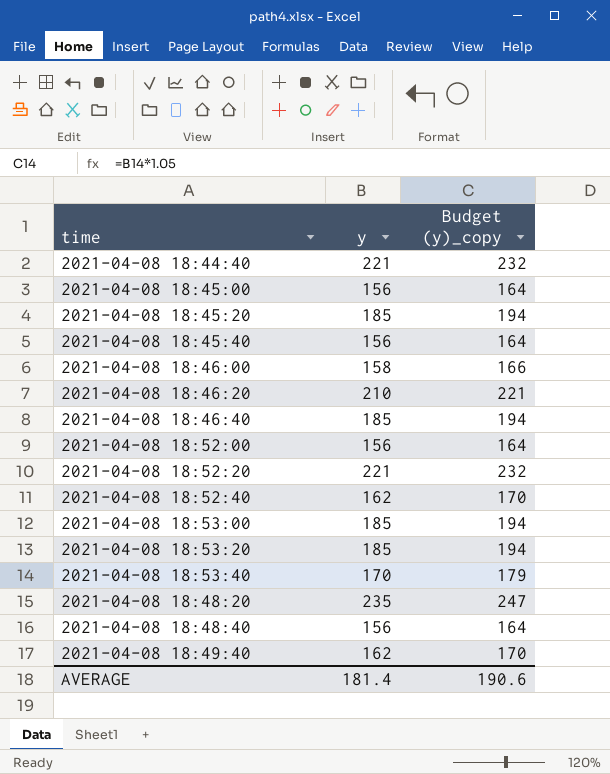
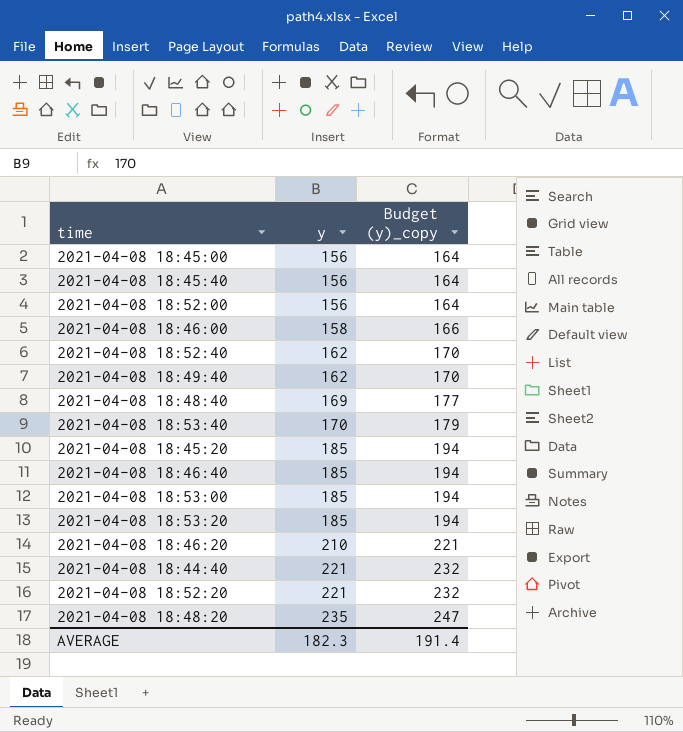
row order: none -> y ascending
2021-04-08 18:48:40 | y: 156 -> 169
2021-04-08 18:48:40 | Budget (y)_copy: 164 -> 177
AVERAGE | y: 181.4 -> 182.3
AVERAGE | Budget (y)_copy: 190.6 -> 191.4

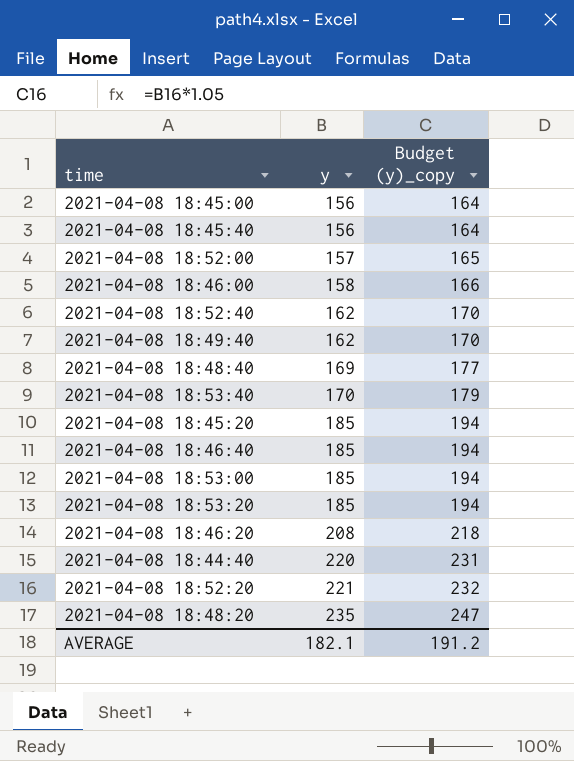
2021-04-08 18:52:00 | y: 156 -> 157
2021-04-08 18:52:00 | Budget (y)_copy: 164 -> 165
2021-04-08 18:46:20 | y: 210 -> 208
2021-04-08 18:46:20 | Budget (y)_copy: 221 -> 218
2021-04-08 18:44:40 | y: 221 -> 220
2021-04-08 18:44:40 | Budget (y)_copy: 232 -> 231
AVERAGE | y: 182.3 -> 182.1
AVERAGE | Budget (y)_copy: 191.4 -> 191.2

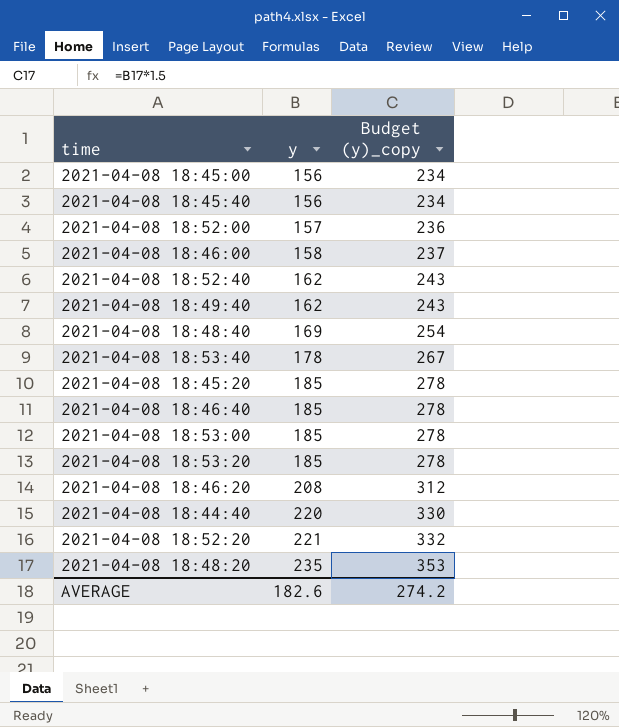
column Budget (y)_copy | formula: [y] * 1.05 -> [y] * 1.5
2021-04-08 18:53:40 | y: 170 -> 178
AVERAGE | y: 182.1 -> 182.6
AVERAGE | Budget (y)_copy: 191.2 -> 274.2

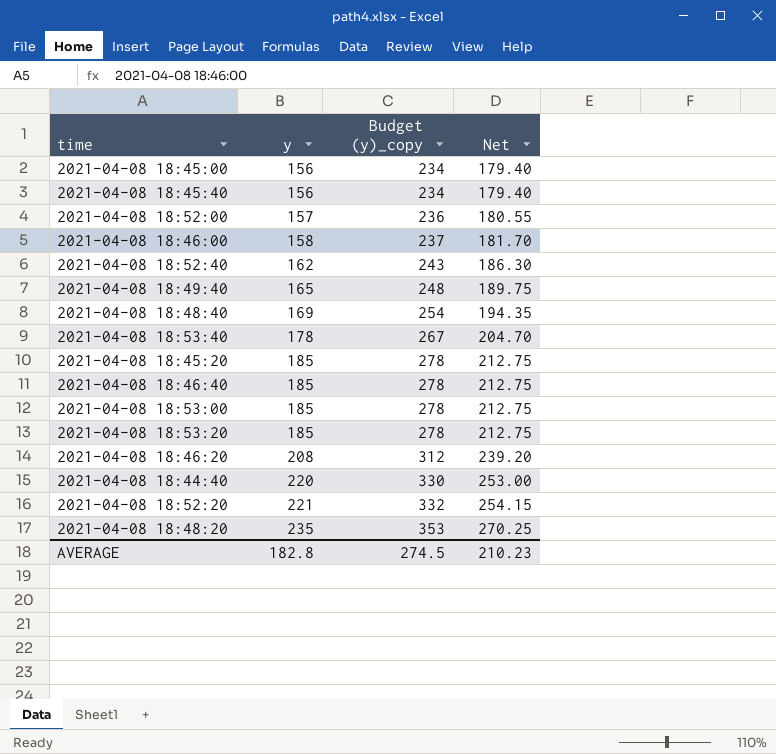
column Net | formula: none -> [y] * 1.15
2021-04-08 18:49:40 | y: 162 -> 165
2021-04-08 18:49:40 | Budget (y)_copy: 243 -> 248
AVERAGE | y: 182.6 -> 182.8
AVERAGE | Budget (y)_copy: 274.2 -> 274.5

